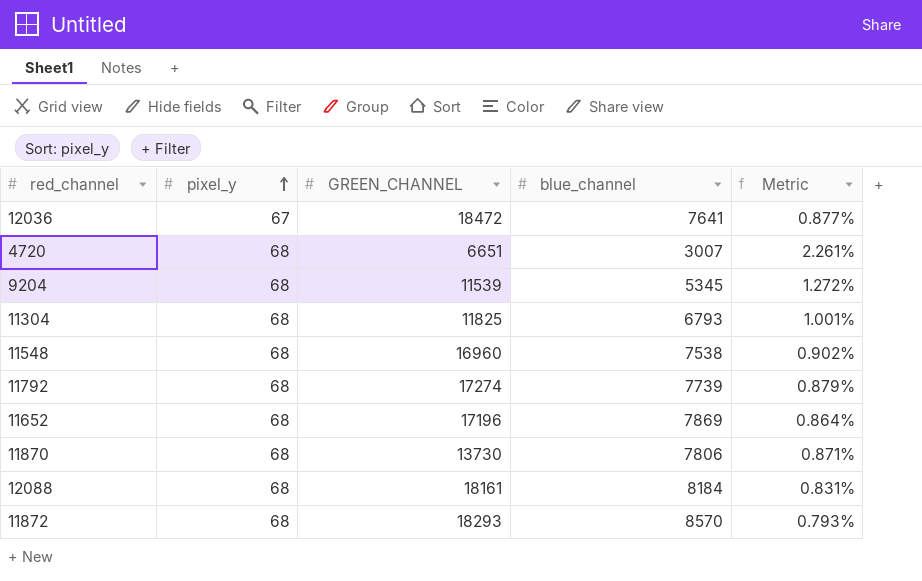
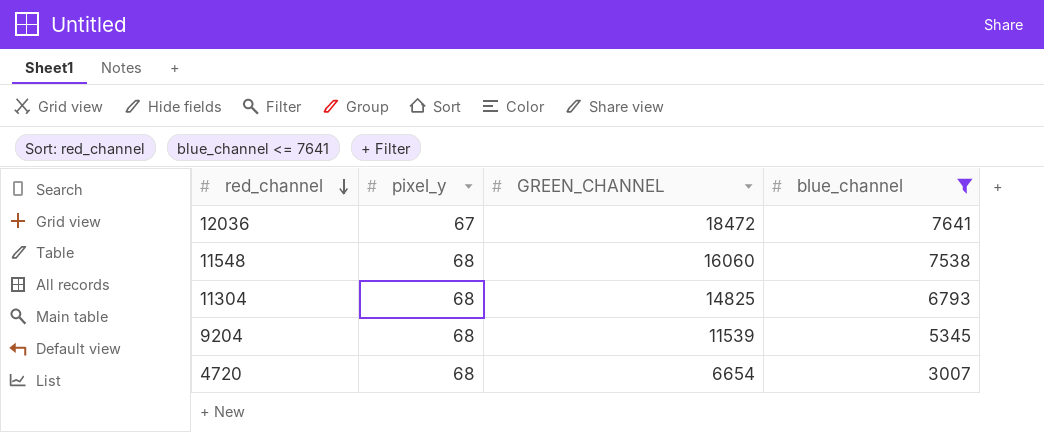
filter: none -> blue_channel <= 7641
row order: pixel_y ascending -> red_channel descending
column Metric | formula: [pixel_y] / [blue_channel] -> none
11548 | GREEN_CHANNEL: 16960 -> 16060
11304 | GREEN_CHANNEL: 11825 -> 14825
4720 | GREEN_CHANNEL: 6651 -> 6654

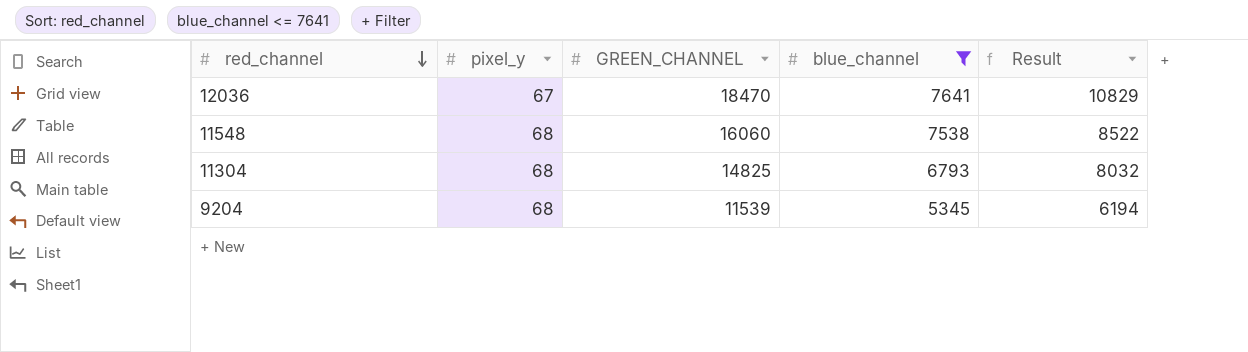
column Result | formula: none -> [GREEN_CHANNEL] - [blue_channel]
row 4720: 68 | 6654 | 3007 -> none
12036 | GREEN_CHANNEL: 18472 -> 18470

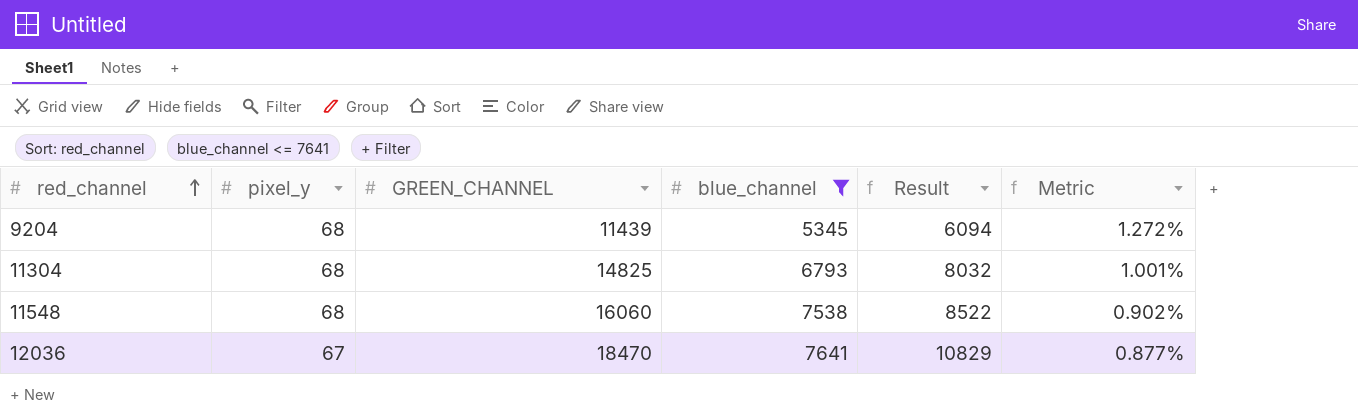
row order: red_channel descending -> red_channel ascending
column Metric | formula: none -> [pixel_y] / [blue_channel]
9204 | GREEN_CHANNEL: 11539 -> 11439
9204 | Result: 6194 -> 6094

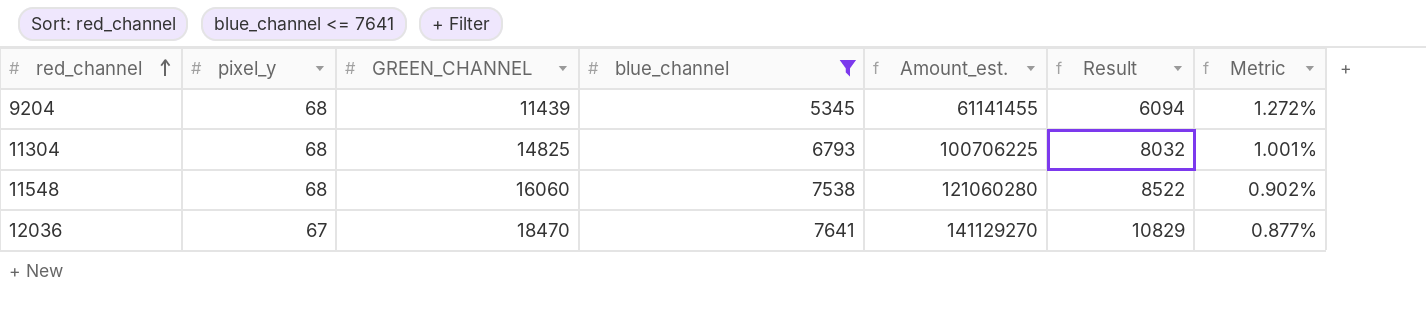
column Amount_est. | formula: none -> [GREEN_CHANNEL] * [blue_channel]

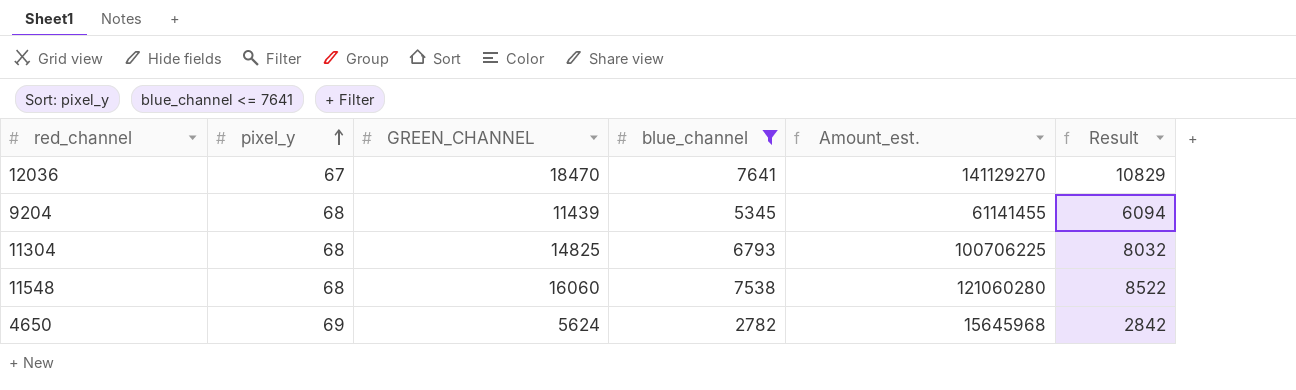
row order: red_channel ascending -> pixel_y ascending
column Metric | formula: [pixel_y] / [blue_channel] -> none
row 4650: none -> 69 | 5624 | 2782 | 15645968 | 2842

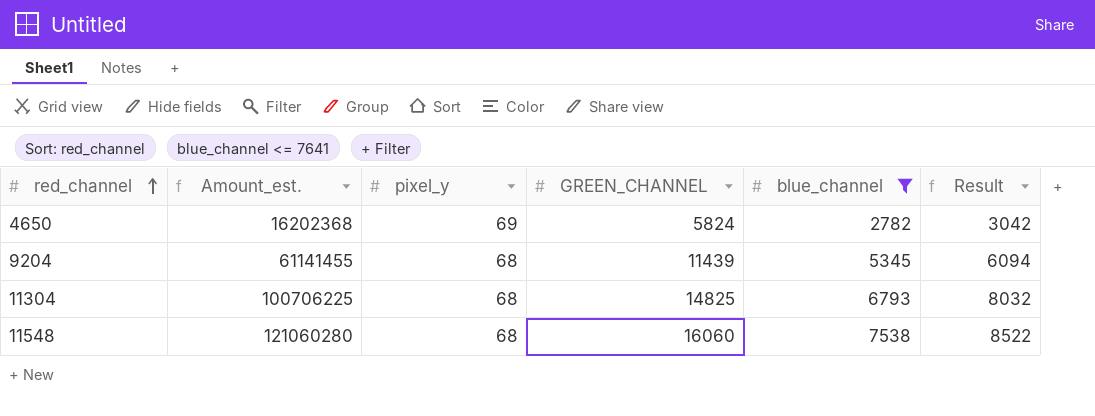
row order: pixel_y ascending -> red_channel ascending
column Amount_est. | position: 5 -> 2
row 12036: 67 | 18470 | 7641 | 141129270 | 10829 -> none
4650 | Amount_est.: 15645968 -> 16202368
4650 | GREEN_CHANNEL: 5624 -> 5824
4650 | Result: 2842 -> 3042

